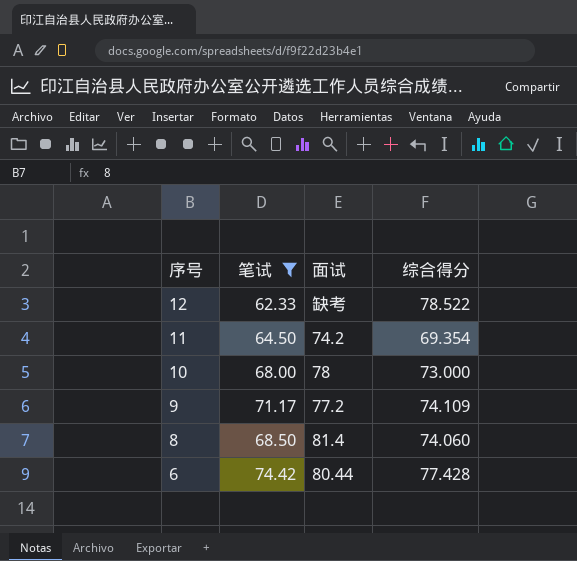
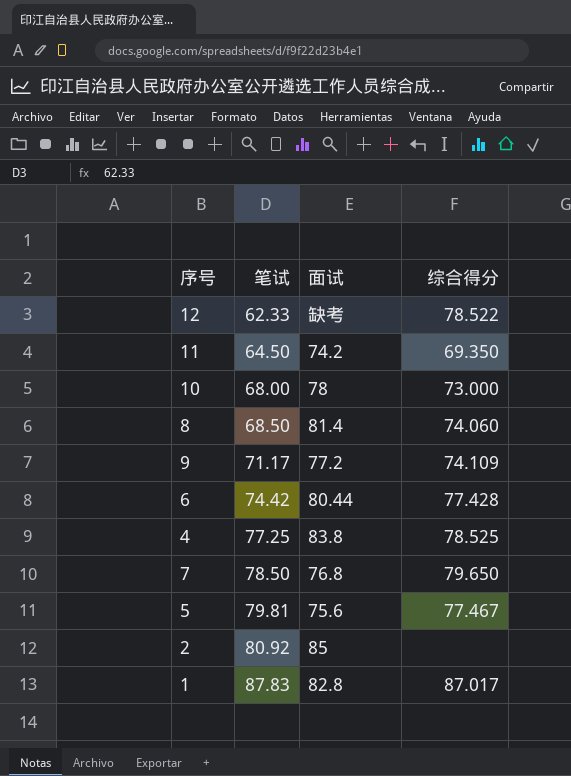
filter: 笔试 <= 74.42 -> none
row order: 序号 descending -> 笔试 ascending
11 | 综合得分: 69.354 -> 69.350

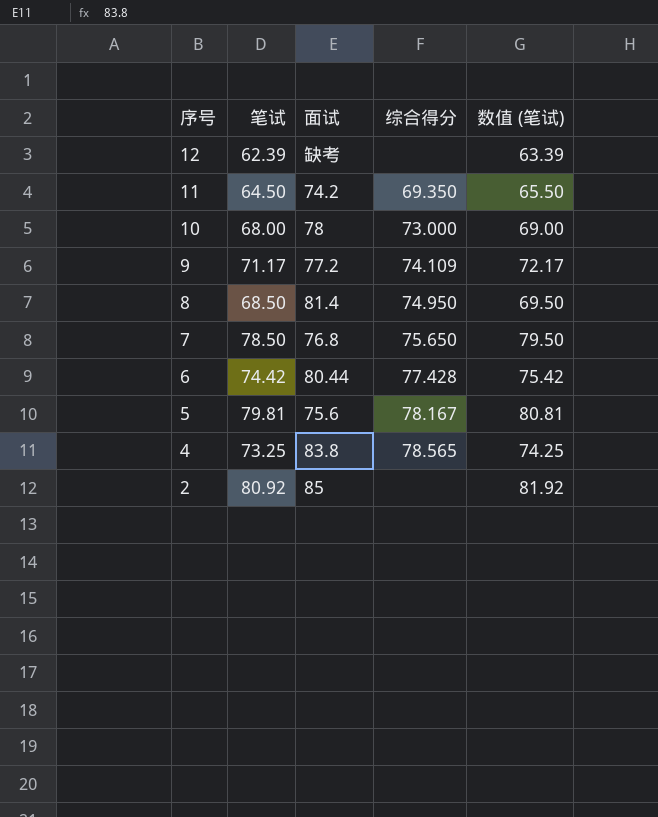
row order: 笔试 ascending -> 序号 descending
column 数值 (笔试) | formula: none -> [笔试] + 1
row 1: 87.83 | 82.8 | 87.017 -> none
12 | 笔试: 62.33 -> 62.39
12 | 综合得分: 78.522 -> none
8 | 综合得分: 74.060 -> 74.950
7 | 综合得分: 79.650 -> 75.650
5 | 综合得分: 77.467 -> 78.167
4 | 笔试: 77.25 -> 73.25
4 | 综合得分: 78.525 -> 78.565

